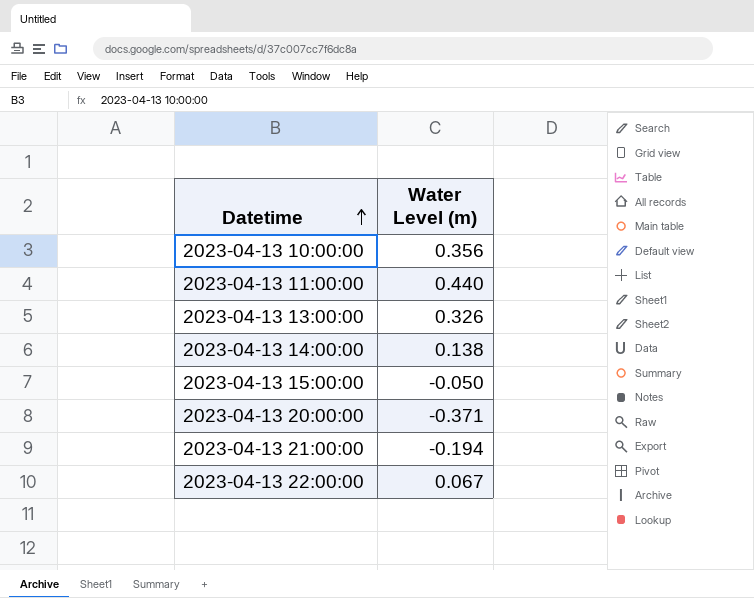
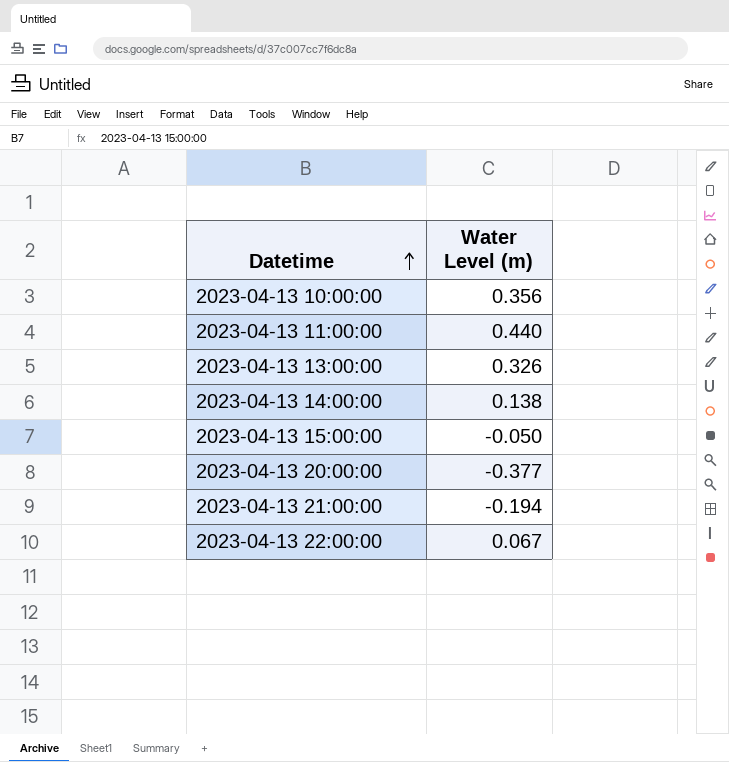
2023-04-13 20:00:00 | Water Level (m): -0.371 -> -0.377

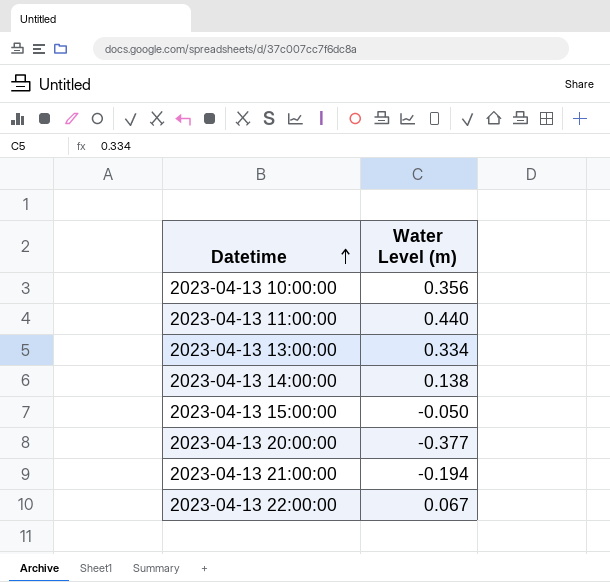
2023-04-13 13:00:00 | Water Level (m): 0.326 -> 0.334

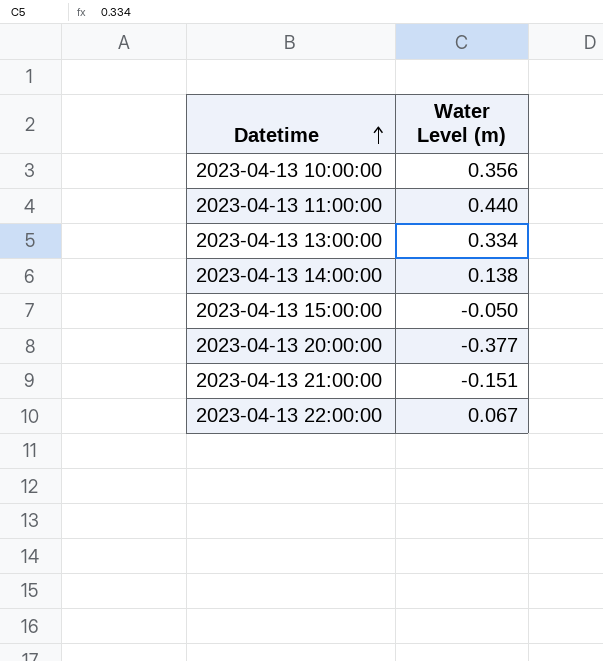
2023-04-13 21:00:00 | Water Level (m): -0.194 -> -0.151

